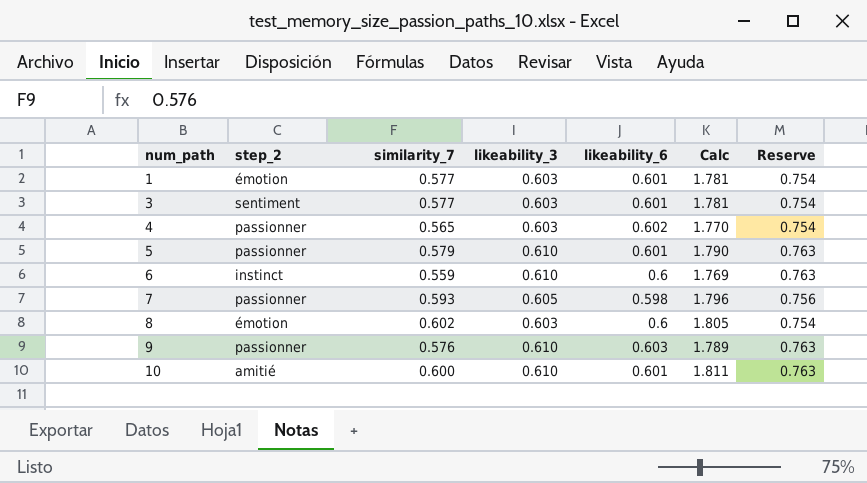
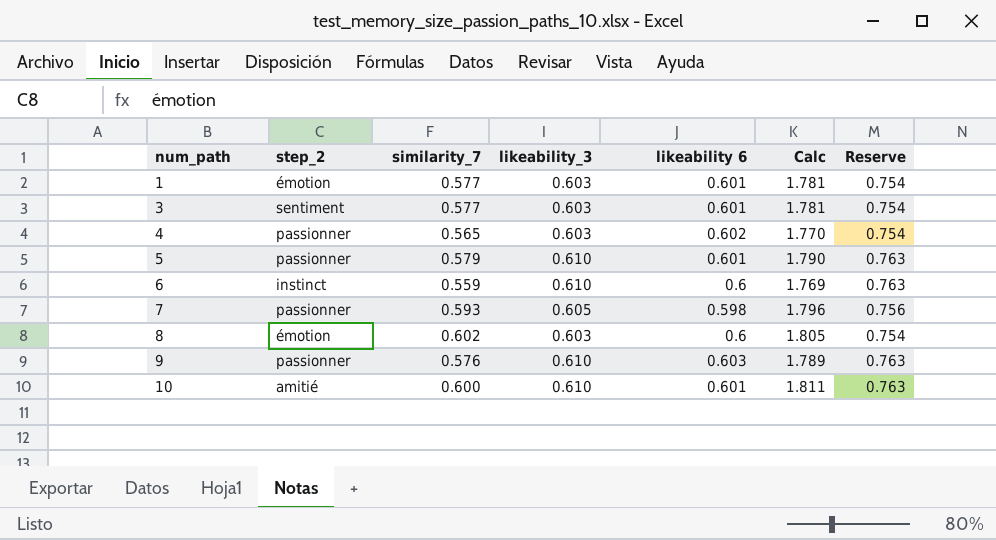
column name: likeability_6 -> likeability 6

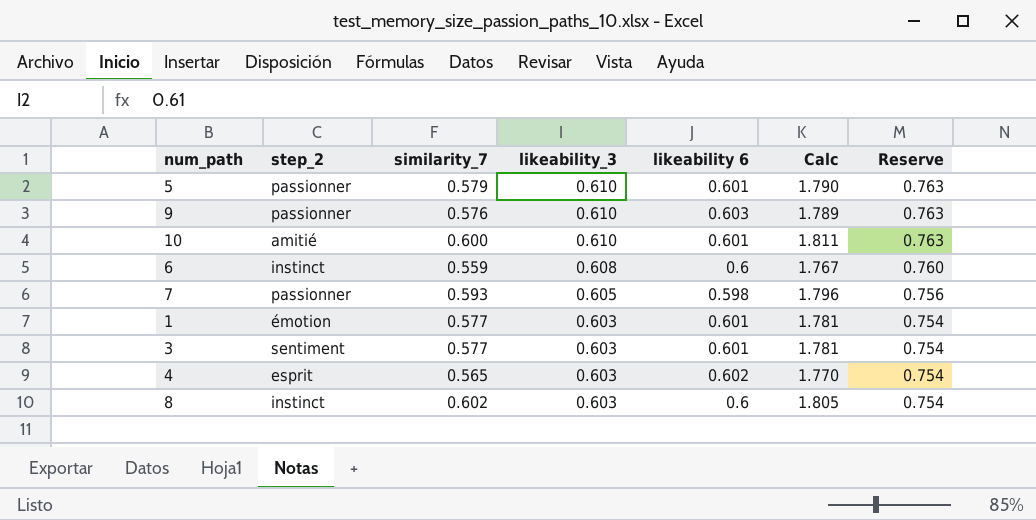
row order: num_path ascending -> likeability_3 descending
6 | likeability_3: 0.610 -> 0.608
6 | Calc: 1.769 -> 1.767
6 | Reserve: 0.763 -> 0.760
4 | step_2: passionner -> esprit
8 | step_2: émotion -> instinct

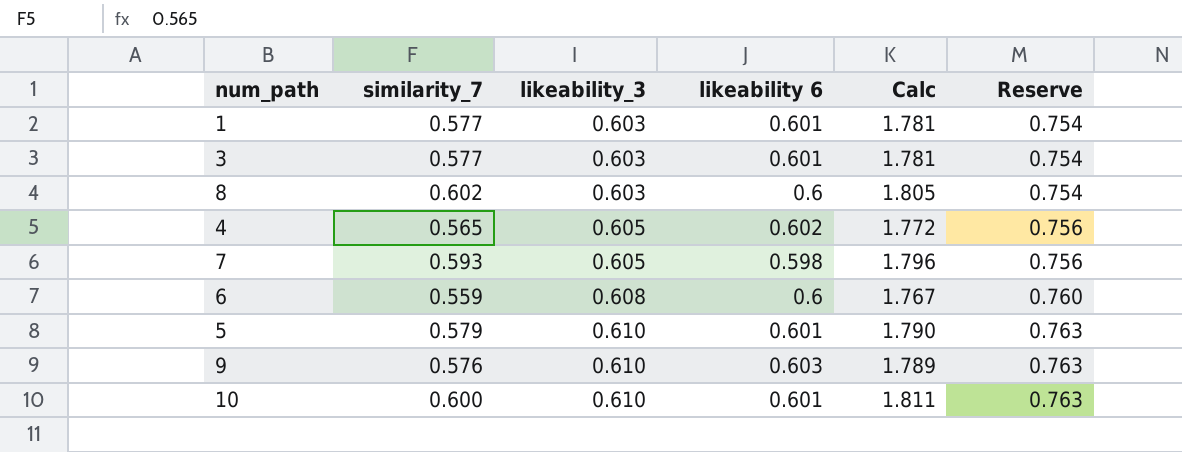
row order: likeability_3 descending -> likeability_3 ascending
column step_2 | position: 2 -> none
4 | likeability_3: 0.603 -> 0.605
4 | Calc: 1.770 -> 1.772
4 | Reserve: 0.754 -> 0.756

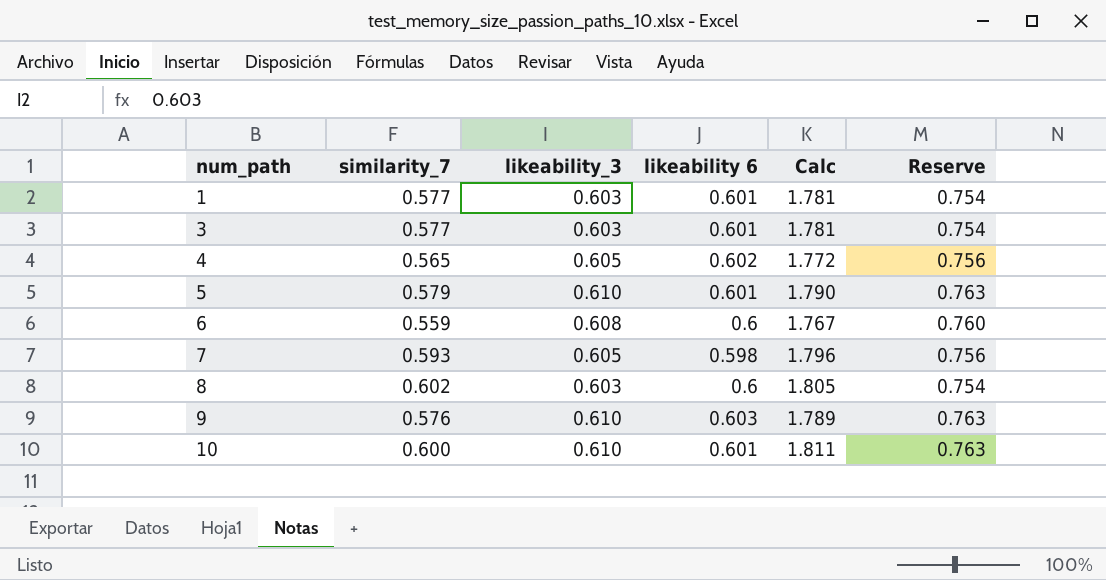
row order: likeability_3 ascending -> num_path ascending

